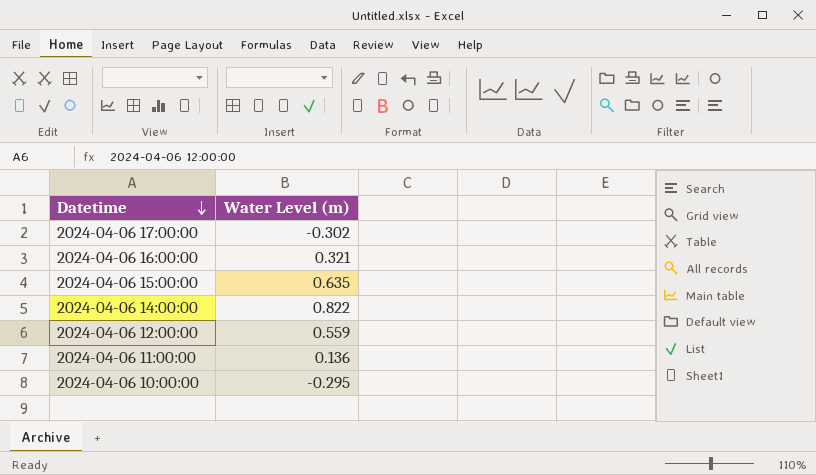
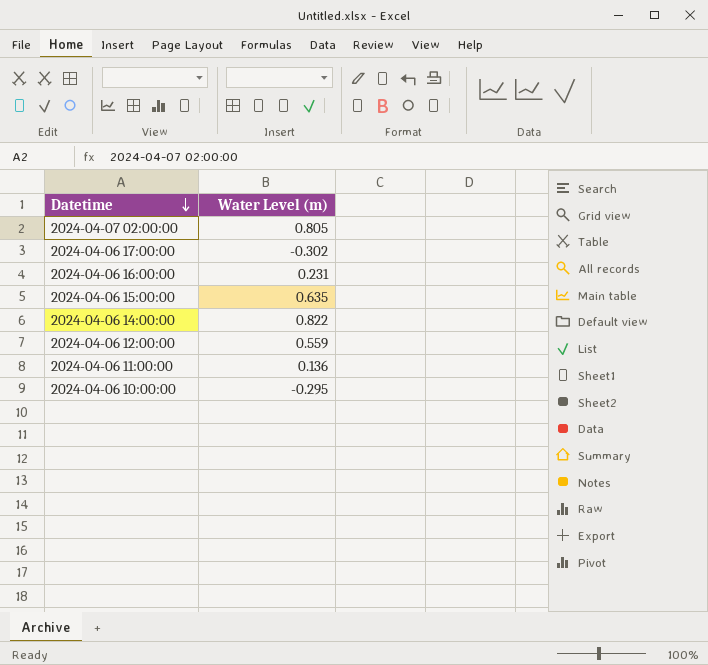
row 2024-04-07 02:00:00: none -> 0.805
2024-04-06 16:00:00 | Water Level (m): 0.321 -> 0.231

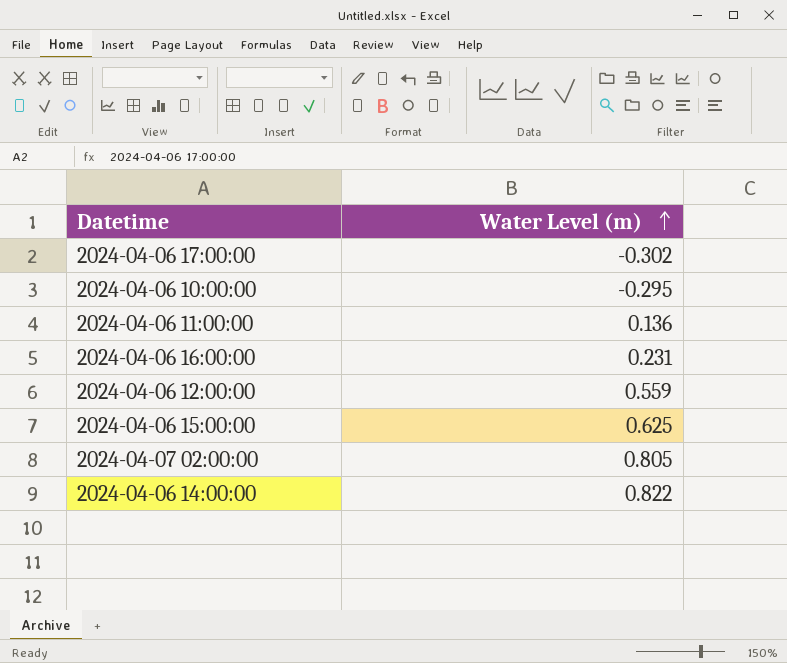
row order: Datetime descending -> Water Level (m) ascending
2024-04-06 15:00:00 | Water Level (m): 0.635 -> 0.625

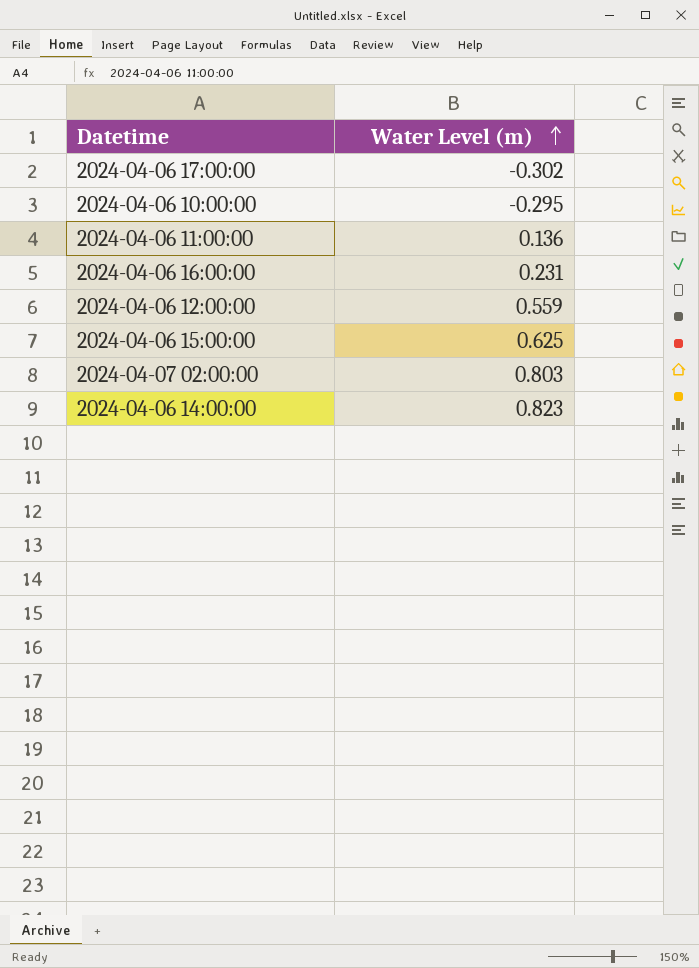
2024-04-07 02:00:00 | Water Level (m): 0.805 -> 0.803
2024-04-06 14:00:00 | Water Level (m): 0.822 -> 0.823

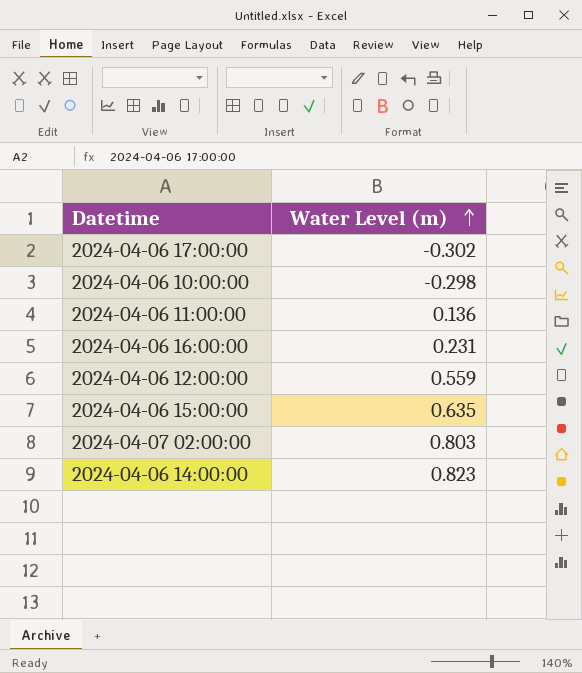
2024-04-06 10:00:00 | Water Level (m): -0.295 -> -0.298
2024-04-06 15:00:00 | Water Level (m): 0.625 -> 0.635

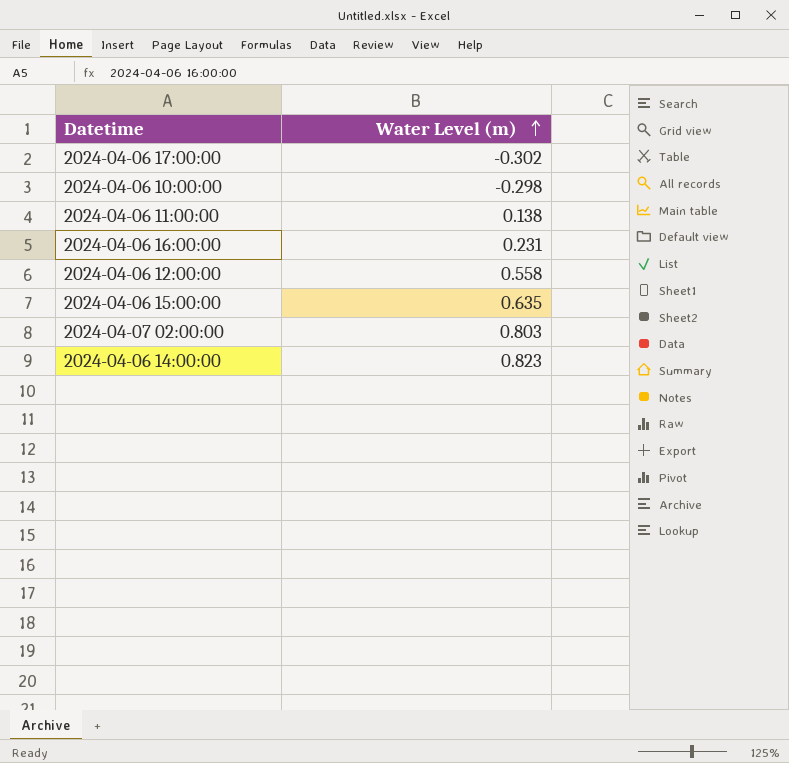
2024-04-06 11:00:00 | Water Level (m): 0.136 -> 0.138
2024-04-06 12:00:00 | Water Level (m): 0.559 -> 0.558

